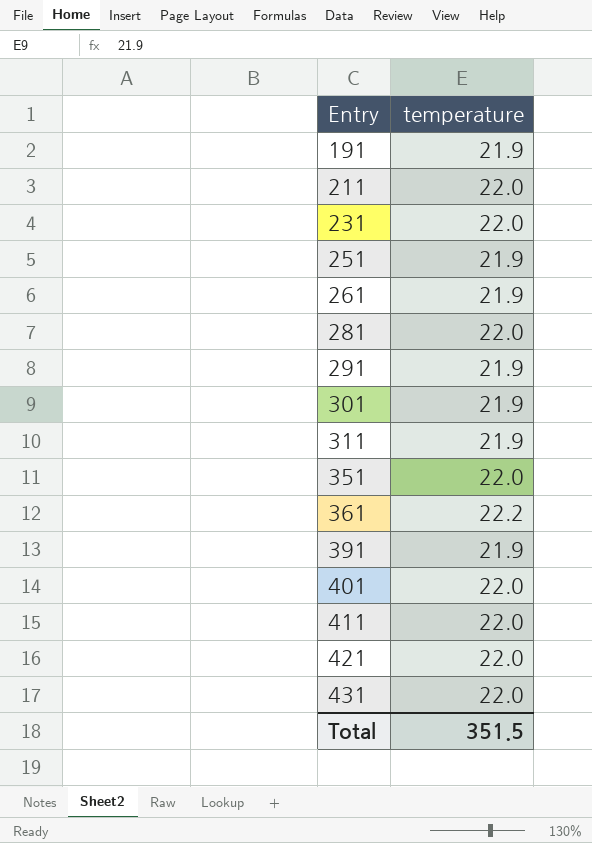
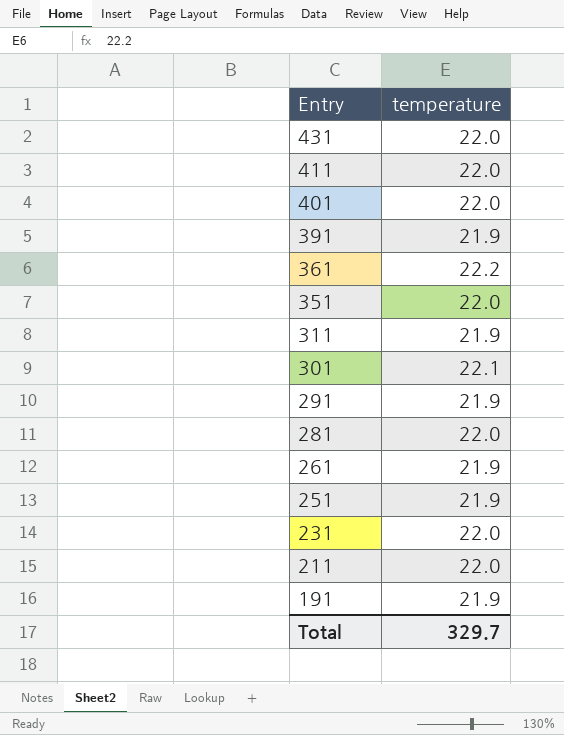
row order: Entry ascending -> Entry descending
row 421: 22.0 -> none
301 | temperature: 21.9 -> 22.1
Total | temperature: 351.5 -> 329.7

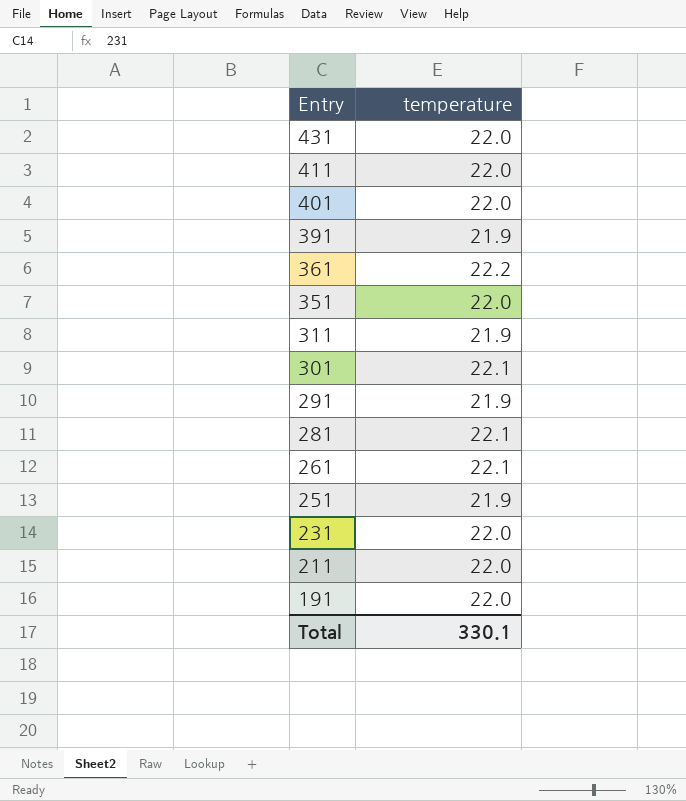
281 | temperature: 22.0 -> 22.1
261 | temperature: 21.9 -> 22.1
191 | temperature: 21.9 -> 22.0
Total | temperature: 329.7 -> 330.1

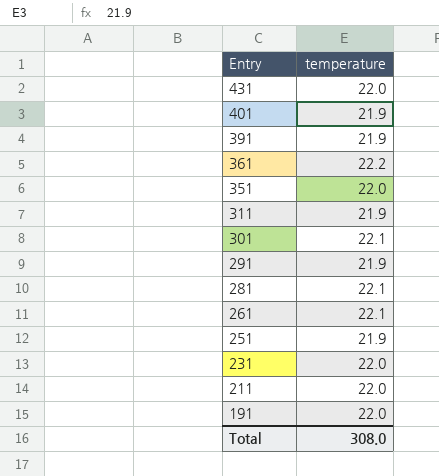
row 411: 22.0 -> none
401 | temperature: 22.0 -> 21.9
Total | temperature: 330.1 -> 308.0

